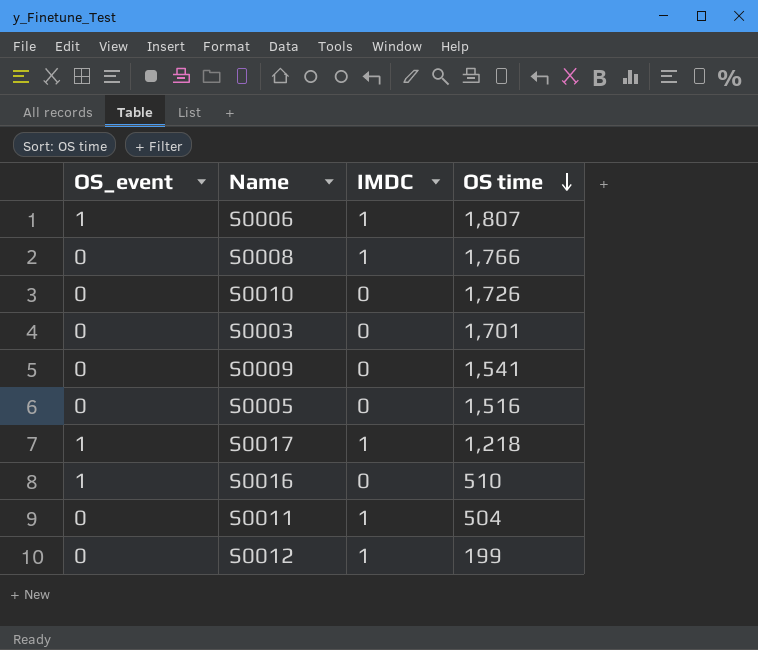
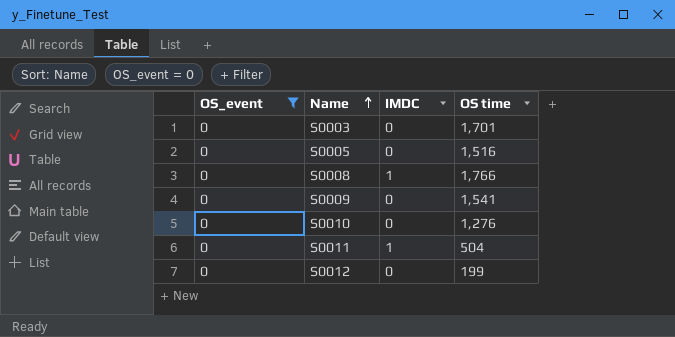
filter: none -> OS_event = 0
row order: OS time descending -> Name ascending
S0010 | OS time: 1,726 -> 1,276
S0012 | IMDC: 1 -> 0

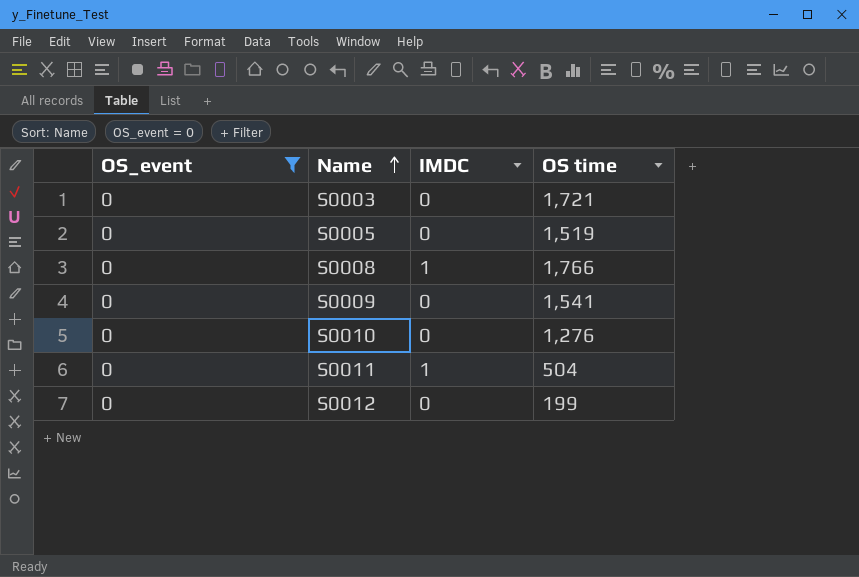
S0003 | OS time: 1,701 -> 1,721
S0005 | OS time: 1,516 -> 1,519

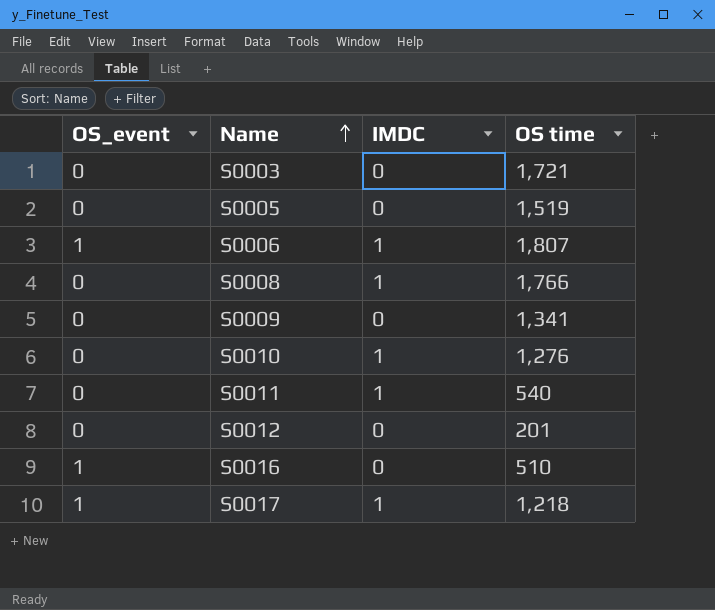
filter: OS_event = 0 -> none
S0009 | OS time: 1,541 -> 1,341
S0010 | IMDC: 0 -> 1
S0011 | OS time: 504 -> 540
S0012 | OS time: 199 -> 201

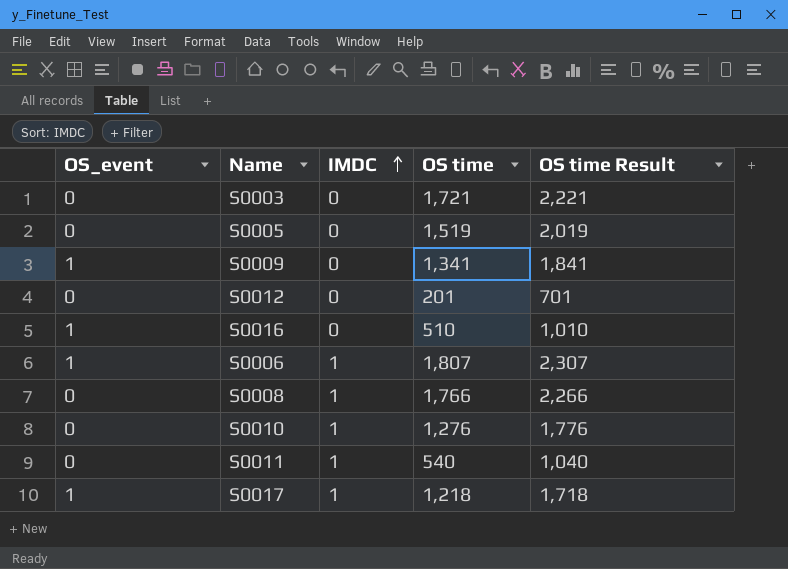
row order: Name ascending -> IMDC ascending
column OS time Result | formula: none -> [OS time] + 500
S0009 | OS_event: 0 -> 1

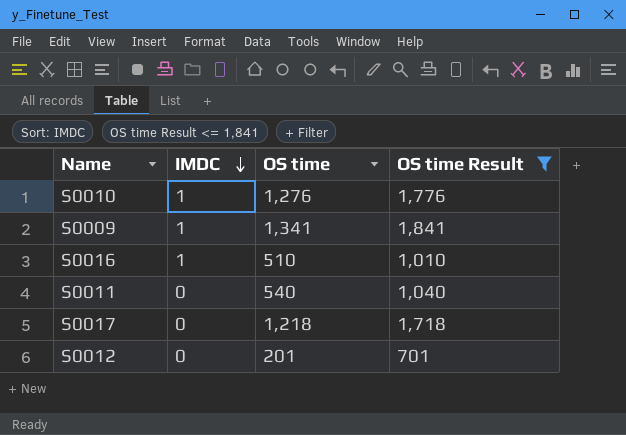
filter: none -> OS time Result <= 1,841
row order: IMDC ascending -> IMDC descending
column OS_event | position: 1 -> none
S0009 | IMDC: 0 -> 1
S0016 | IMDC: 0 -> 1
S0011 | IMDC: 1 -> 0
S0017 | IMDC: 1 -> 0

